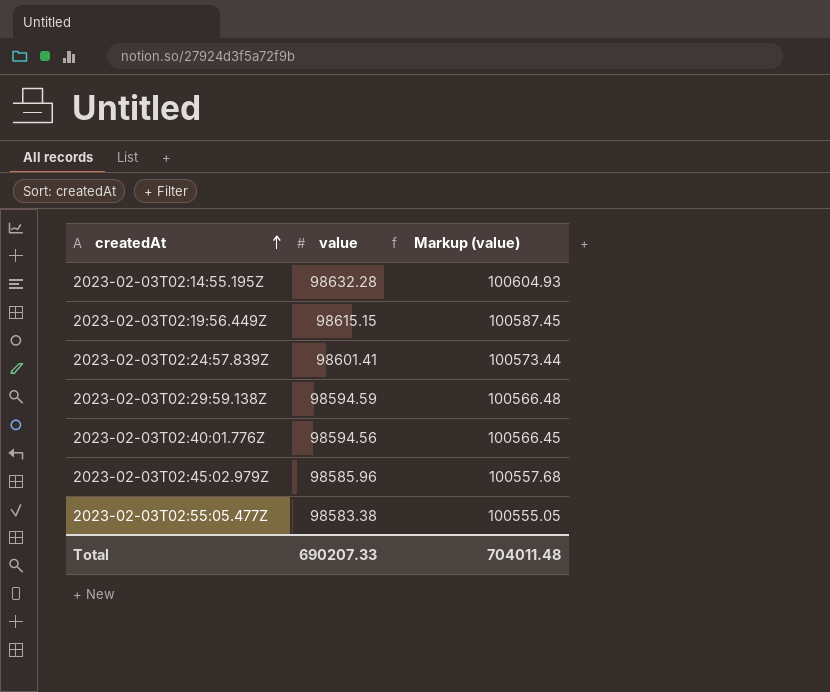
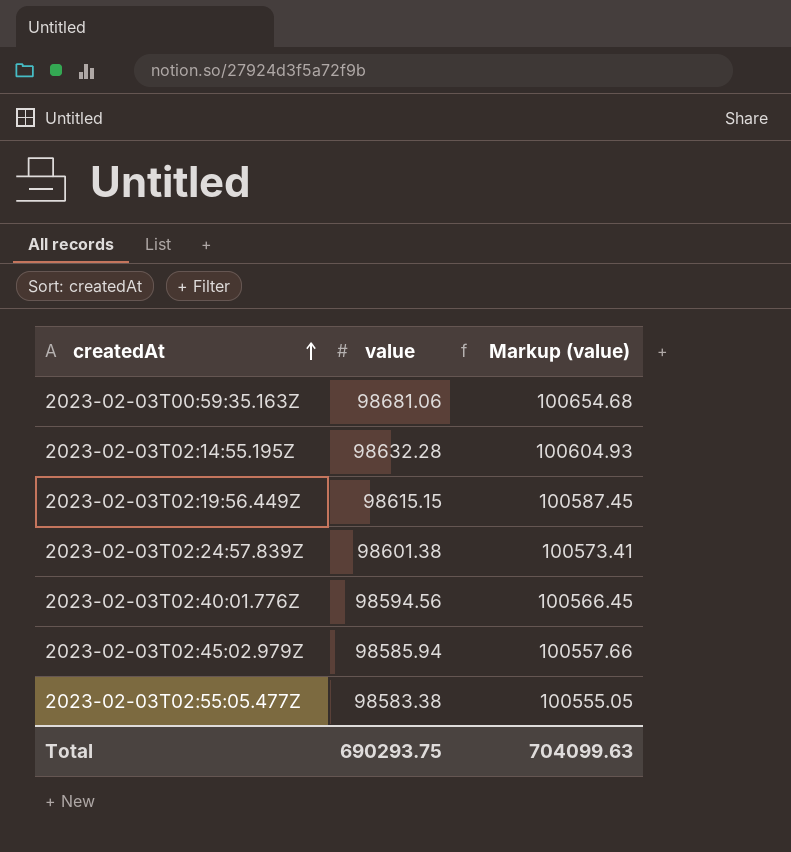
row 2023-02-03T02:29:59.138Z: 98594.59 | 100566.48 -> none
row 2023-02-03T00:59:35.163Z: none -> 98681.06 | 100654.68
2023-02-03T02:24:57.839Z | value: 98601.41 -> 98601.38
2023-02-03T02:24:57.839Z | Markup (value): 100573.44 -> 100573.41
2023-02-03T02:45:02.979Z | value: 98585.96 -> 98585.94
2023-02-03T02:45:02.979Z | Markup (value): 100557.68 -> 100557.66
Total | value: 690207.33 -> 690293.75
Total | Markup (value): 704011.48 -> 704099.63

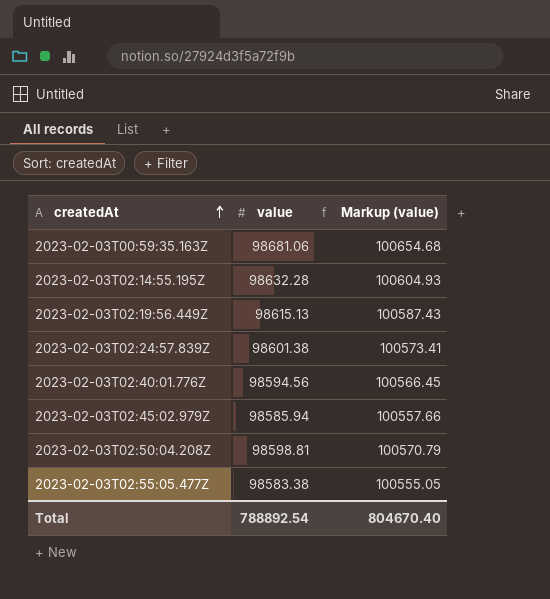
2023-02-03T02:19:56.449Z | value: 98615.15 -> 98615.13
2023-02-03T02:19:56.449Z | Markup (value): 100587.45 -> 100587.43
row 2023-02-03T02:50:04.208Z: none -> 98598.81 | 100570.79
Total | value: 690293.75 -> 788892.54
Total | Markup (value): 704099.63 -> 804670.40

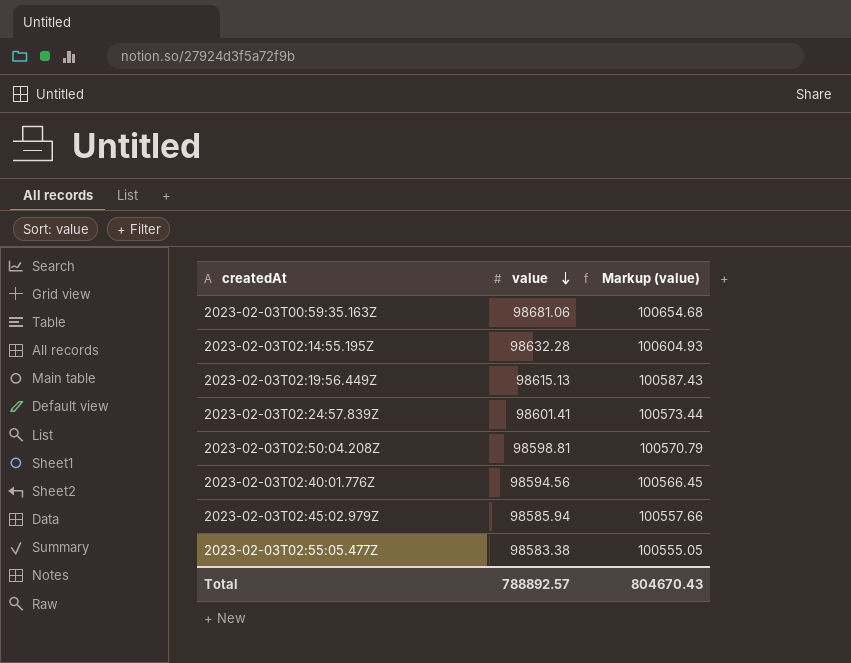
row order: createdAt ascending -> value descending
2023-02-03T02:24:57.839Z | value: 98601.38 -> 98601.41
2023-02-03T02:24:57.839Z | Markup (value): 100573.41 -> 100573.44
Total | value: 788892.54 -> 788892.57
Total | Markup (value): 804670.40 -> 804670.43

